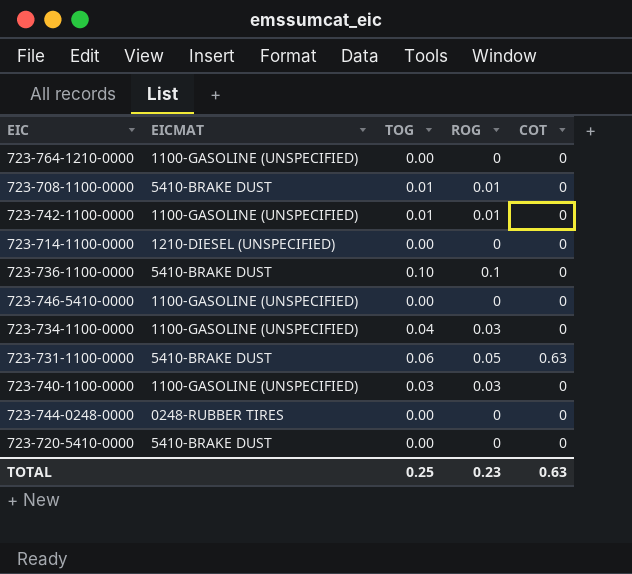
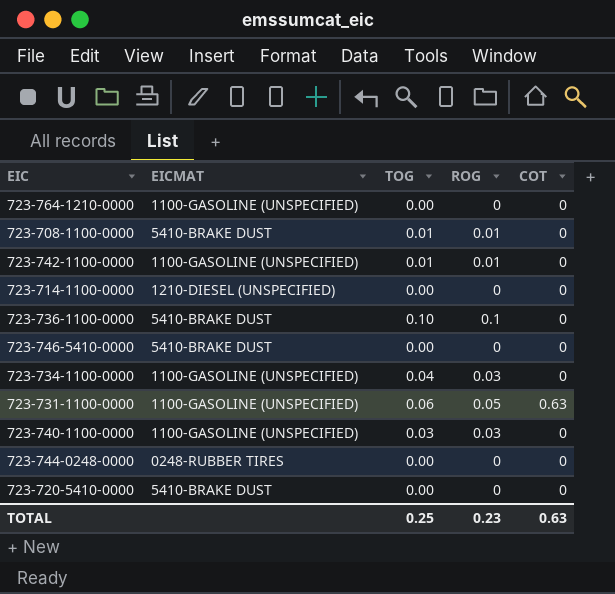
723-746-5410-0000 | EICMAT: 1100-GASOLINE (UNSPECIFIED) -> 5410-BRAKE DUST
723-731-1100-0000 | EICMAT: 5410-BRAKE DUST -> 1100-GASOLINE (UNSPECIFIED)

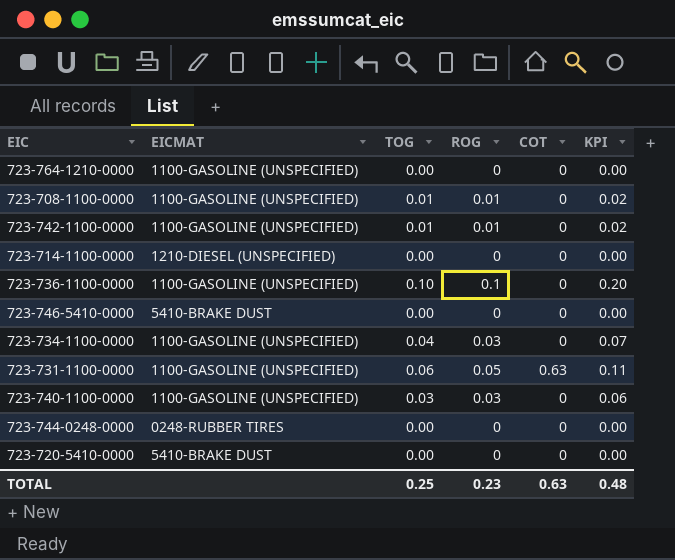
column KPI | formula: none -> [TOG] + [ROG]
723-708-1100-0000 | EICMAT: 5410-BRAKE DUST -> 1100-GASOLINE (UNSPECIFIED)
723-736-1100-0000 | EICMAT: 5410-BRAKE DUST -> 1100-GASOLINE (UNSPECIFIED)

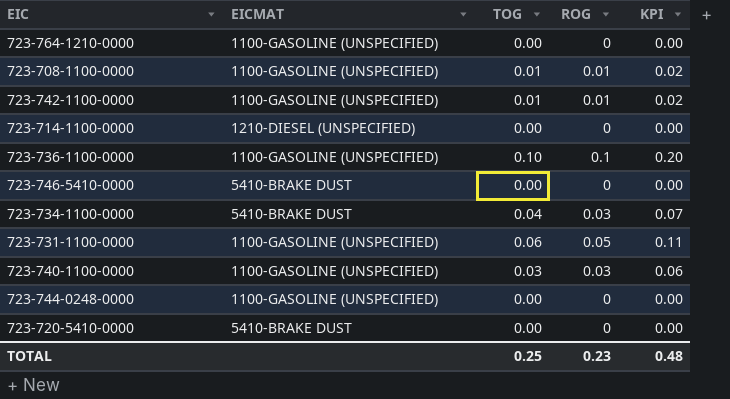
column COT | position: 5 -> none
723-734-1100-0000 | EICMAT: 1100-GASOLINE (UNSPECIFIED) -> 5410-BRAKE DUST
723-744-0248-0000 | EICMAT: 0248-RUBBER TIRES -> 1100-GASOLINE (UNSPECIFIED)

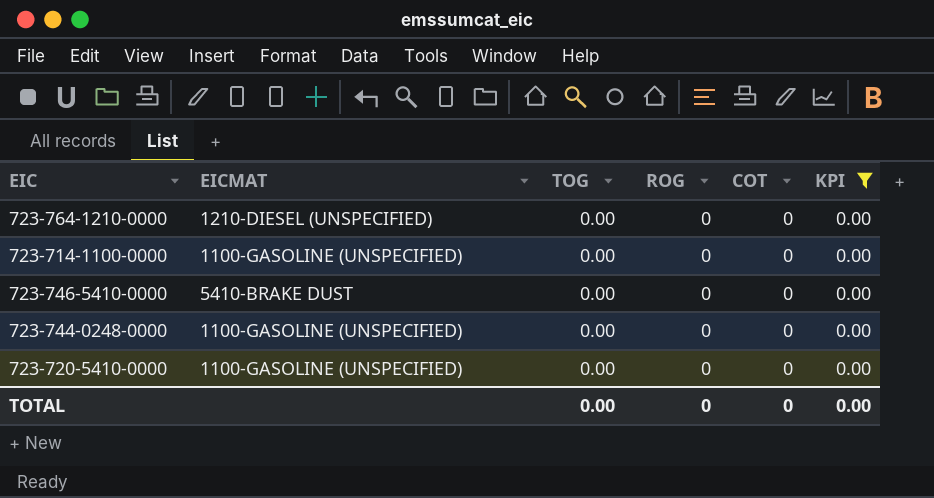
filter: none -> KPI = 0.00
column COT | position: none -> 5
723-764-1210-0000 | EICMAT: 1100-GASOLINE (UNSPECIFIED) -> 1210-DIESEL (UNSPECIFIED)
723-714-1100-0000 | EICMAT: 1210-DIESEL (UNSPECIFIED) -> 1100-GASOLINE (UNSPECIFIED)
723-720-5410-0000 | EICMAT: 5410-BRAKE DUST -> 1100-GASOLINE (UNSPECIFIED)
TOTAL | TOG: 0.25 -> 0.00
TOTAL | ROG: 0.23 -> 0
TOTAL | KPI: 0.48 -> 0.00

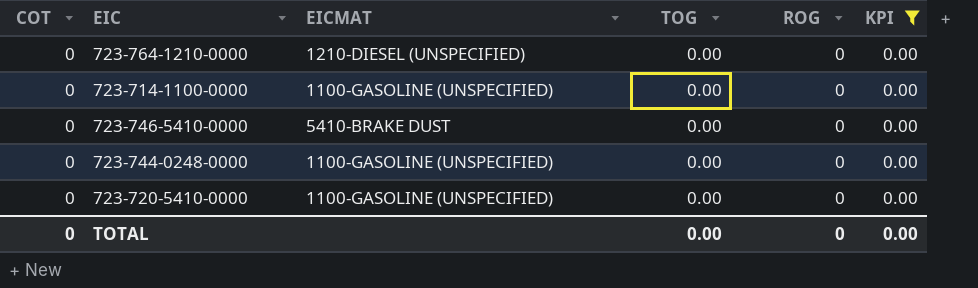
column COT | position: 5 -> 1

